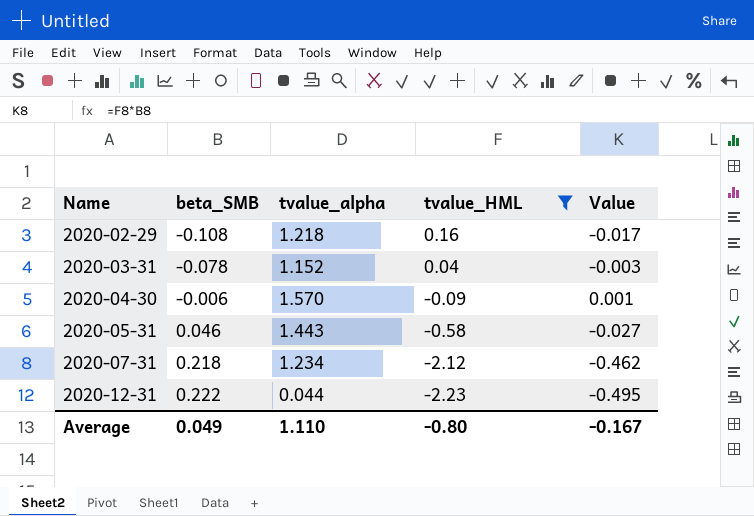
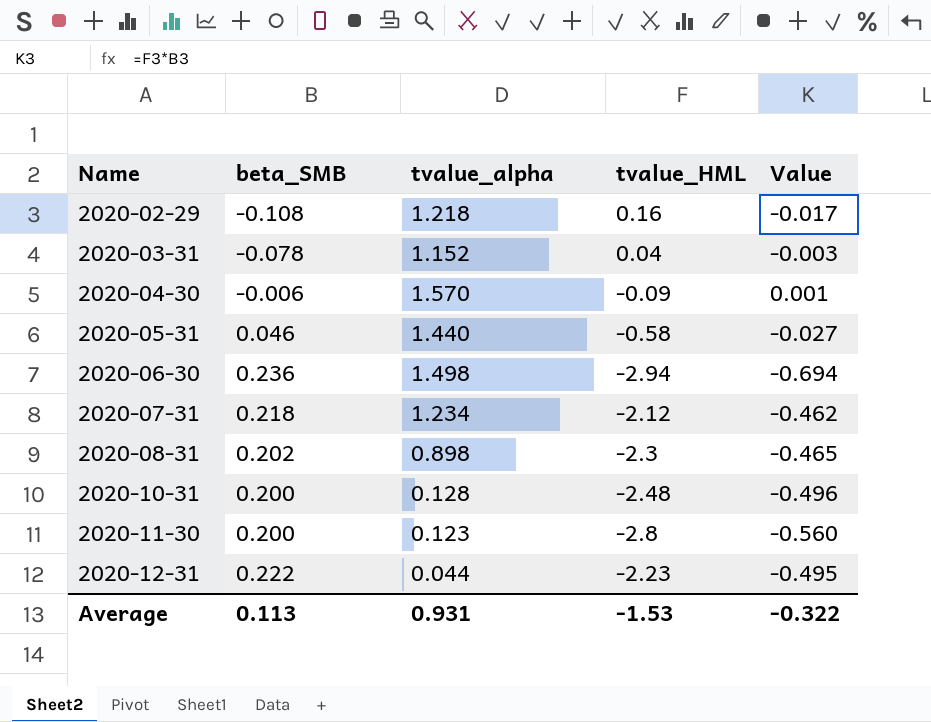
filter: tvalue_HML >= -2.23 -> none
2020-05-31 | tvalue_alpha: 1.443 -> 1.440
Average | beta_SMB: 0.049 -> 0.113
Average | tvalue_alpha: 1.110 -> 0.931
Average | tvalue_HML: -0.80 -> -1.53
Average | Value: -0.167 -> -0.322

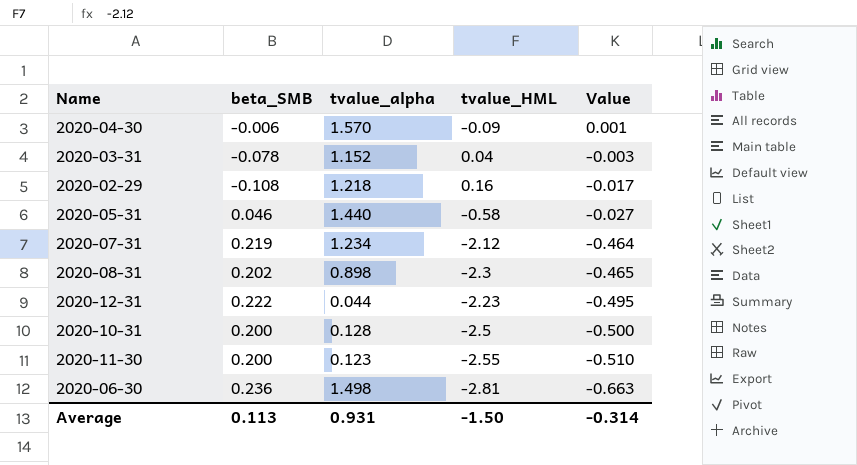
row order: Name ascending -> Value descending
2020-07-31 | beta_SMB: 0.218 -> 0.219
2020-07-31 | Value: -0.462 -> -0.464
2020-10-31 | tvalue_HML: -2.48 -> -2.5
2020-10-31 | Value: -0.496 -> -0.500
2020-11-30 | tvalue_HML: -2.8 -> -2.55
2020-11-30 | Value: -0.560 -> -0.510
2020-06-30 | tvalue_HML: -2.94 -> -2.81
2020-06-30 | Value: -0.694 -> -0.663
Average | tvalue_HML: -1.53 -> -1.50
Average | Value: -0.322 -> -0.314

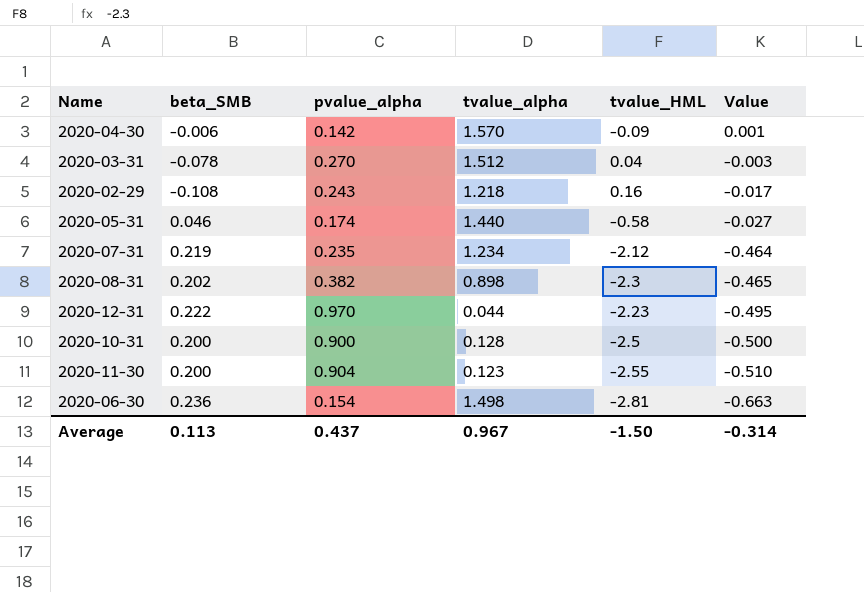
column pvalue_alpha | position: none -> 3
2020-03-31 | tvalue_alpha: 1.152 -> 1.512
Average | tvalue_alpha: 0.931 -> 0.967

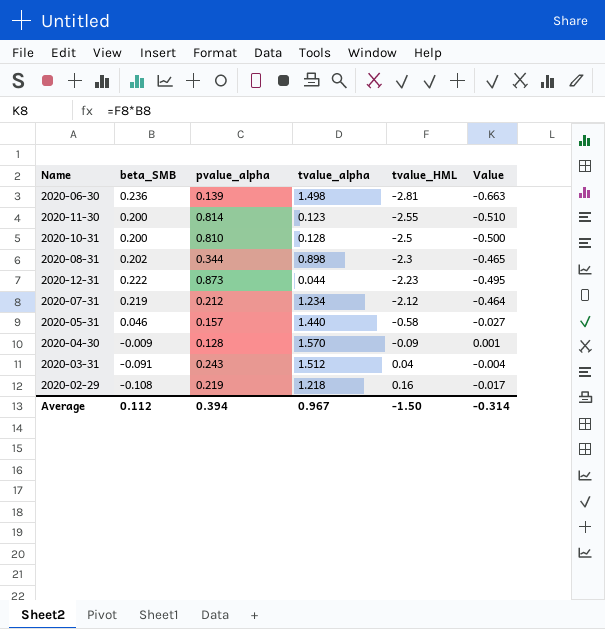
row order: Value descending -> tvalue_HML ascending
2020-06-30 | pvalue_alpha: 0.154 -> 0.139
2020-11-30 | pvalue_alpha: 0.904 -> 0.814
2020-10-31 | pvalue_alpha: 0.900 -> 0.810
2020-08-31 | pvalue_alpha: 0.382 -> 0.344
2020-12-31 | pvalue_alpha: 0.970 -> 0.873
2020-07-31 | pvalue_alpha: 0.235 -> 0.212
2020-05-31 | pvalue_alpha: 0.174 -> 0.157
2020-04-30 | beta_SMB: -0.006 -> -0.009
2020-04-30 | pvalue_alpha: 0.142 -> 0.128
2020-03-31 | beta_SMB: -0.078 -> -0.091
2020-03-31 | pvalue_alpha: 0.270 -> 0.243
2020-03-31 | Value: -0.003 -> -0.004
2020-02-29 | pvalue_alpha: 0.243 -> 0.219
Average | beta_SMB: 0.113 -> 0.112
Average | pvalue_alpha: 0.437 -> 0.394

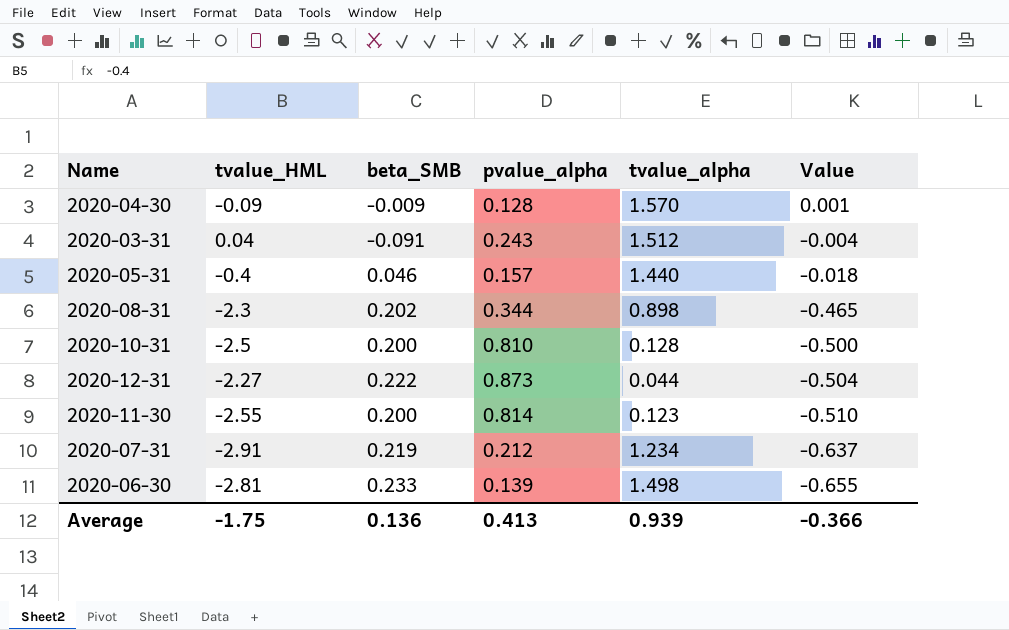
row order: tvalue_HML ascending -> Value descending
column tvalue_HML | position: 5 -> 2
row 2020-02-29: -0.108 | 0.219 | 1.218 | 0.16 | -0.017 -> none
2020-05-31 | tvalue_HML: -0.58 -> -0.4
2020-05-31 | Value: -0.027 -> -0.018
2020-12-31 | tvalue_HML: -2.23 -> -2.27
2020-12-31 | Value: -0.495 -> -0.504
2020-07-31 | tvalue_HML: -2.12 -> -2.91
2020-07-31 | Value: -0.464 -> -0.637
2020-06-30 | beta_SMB: 0.236 -> 0.233
2020-06-30 | Value: -0.663 -> -0.655
Average | tvalue_HML: -1.50 -> -1.75
Average | beta_SMB: 0.112 -> 0.136
Average | pvalue_alpha: 0.394 -> 0.413
Average | tvalue_alpha: 0.967 -> 0.939
Average | Value: -0.314 -> -0.366

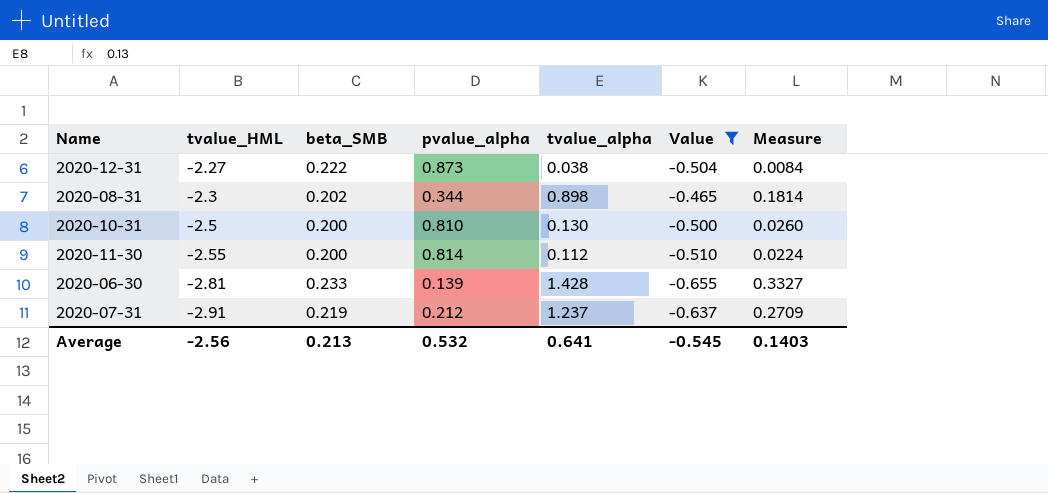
filter: none -> Value <= -0.465
row order: Value descending -> tvalue_HML descending
column Measure | formula: none -> [beta_SMB] * [tvalue_alpha]
2020-12-31 | tvalue_alpha: 0.044 -> 0.038
2020-10-31 | tvalue_alpha: 0.128 -> 0.130
2020-11-30 | tvalue_alpha: 0.123 -> 0.112
2020-06-30 | tvalue_alpha: 1.498 -> 1.428
2020-07-31 | tvalue_alpha: 1.234 -> 1.237
Average | tvalue_HML: -1.75 -> -2.56
Average | beta_SMB: 0.136 -> 0.213
Average | pvalue_alpha: 0.413 -> 0.532
Average | tvalue_alpha: 0.939 -> 0.641
Average | Value: -0.366 -> -0.545

